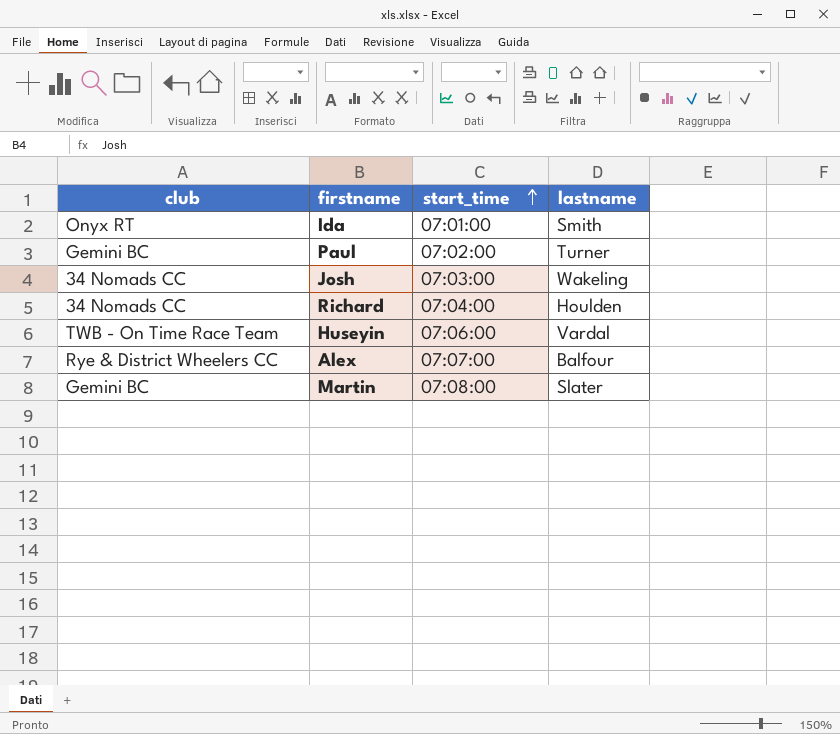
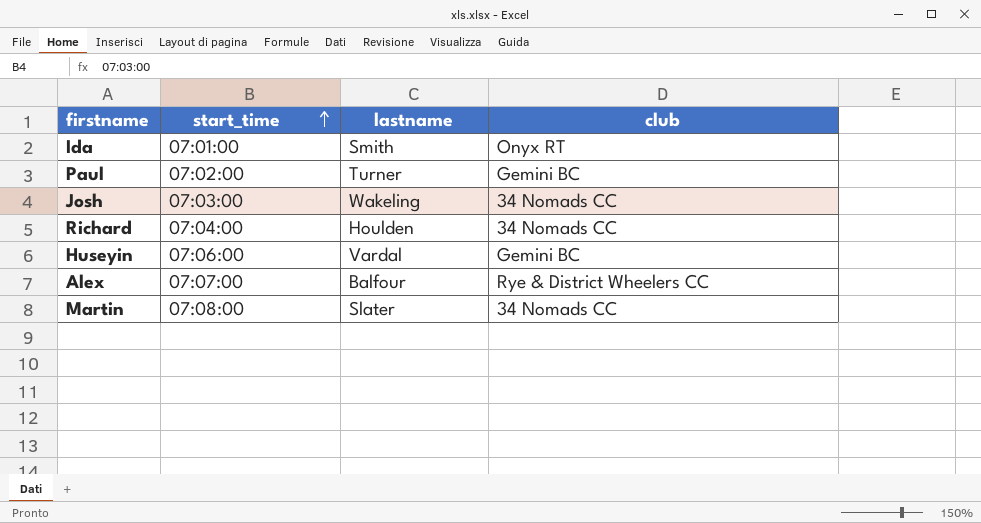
column club | position: 1 -> 4
Huseyin | club: TWB - On Time Race Team -> Gemini BC
Martin | club: Gemini BC -> 34 Nomads CC

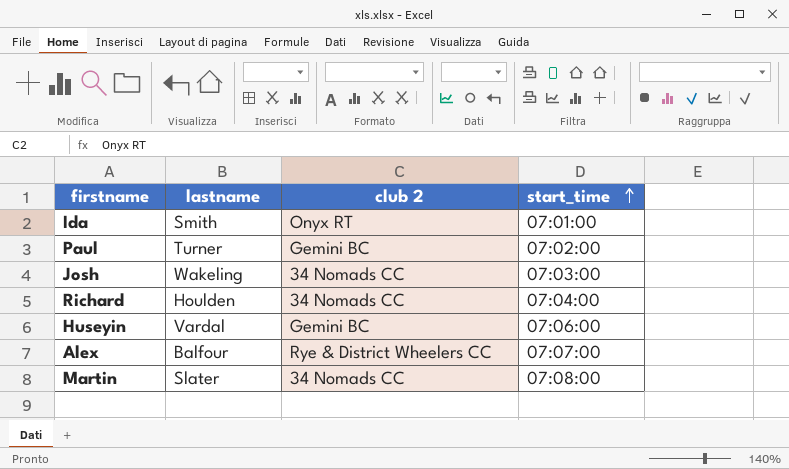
column name: club -> club 2
column start_time | position: 2 -> 4

